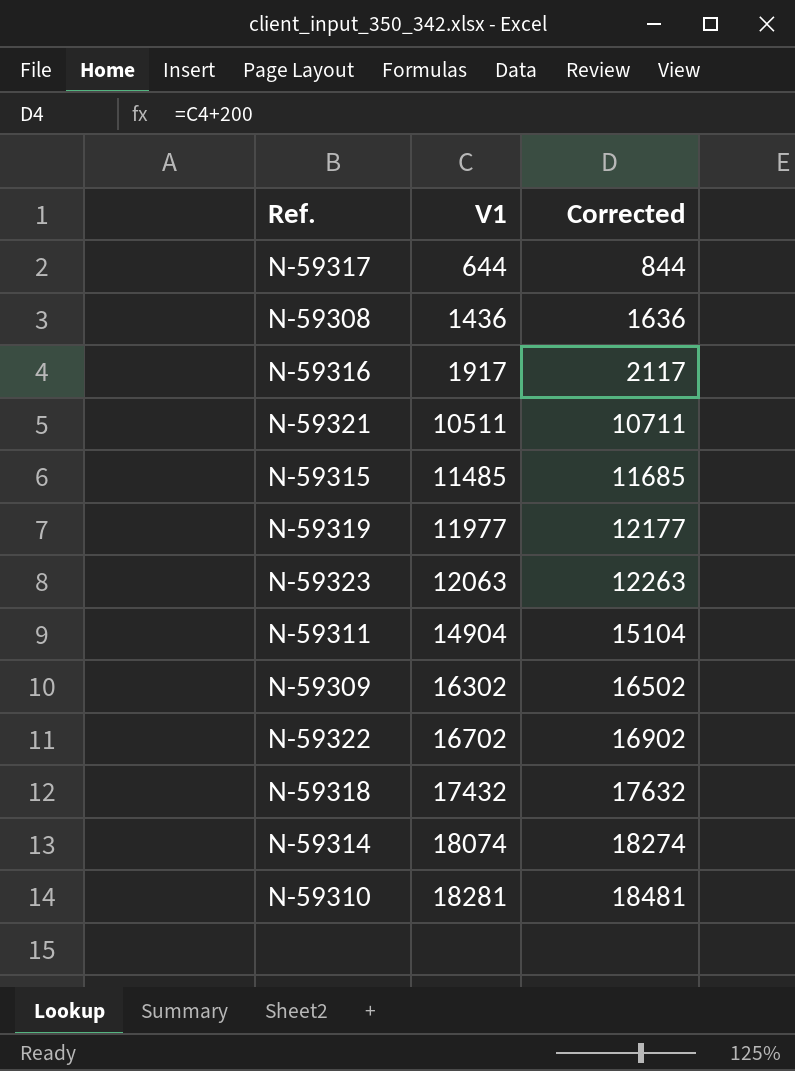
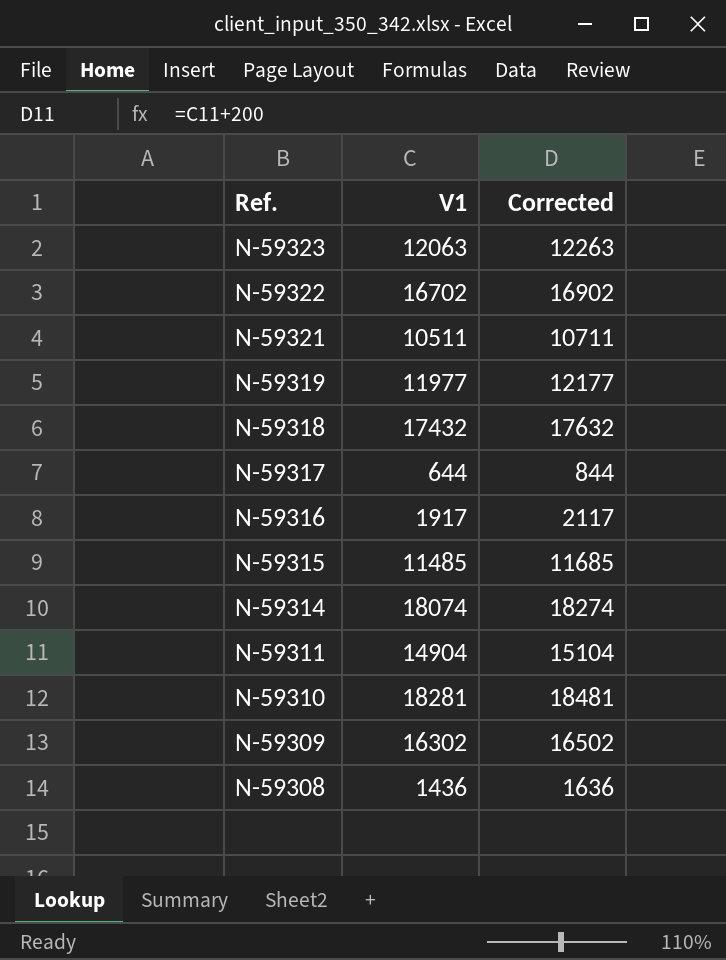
row order: V1 ascending -> Ref. descending

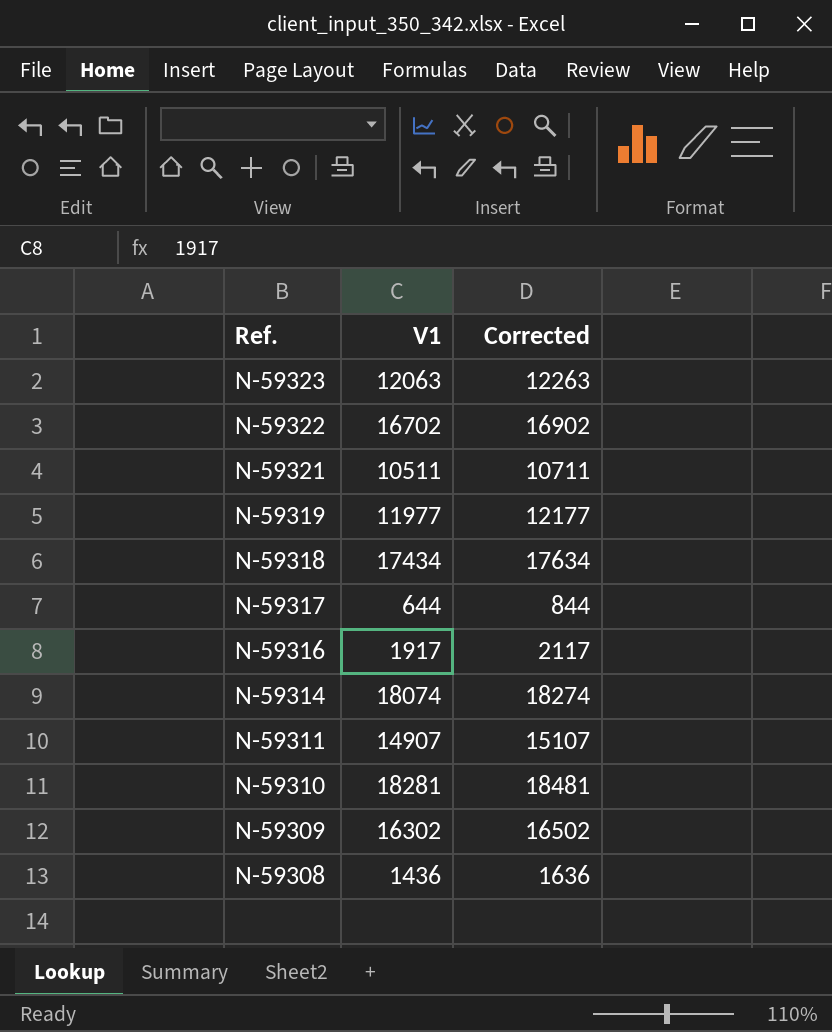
row N-59315: 11485 | 11685 -> none
N-59318 | V1: 17432 -> 17434
N-59318 | Corrected: 17632 -> 17634
N-59311 | V1: 14904 -> 14907
N-59311 | Corrected: 15104 -> 15107

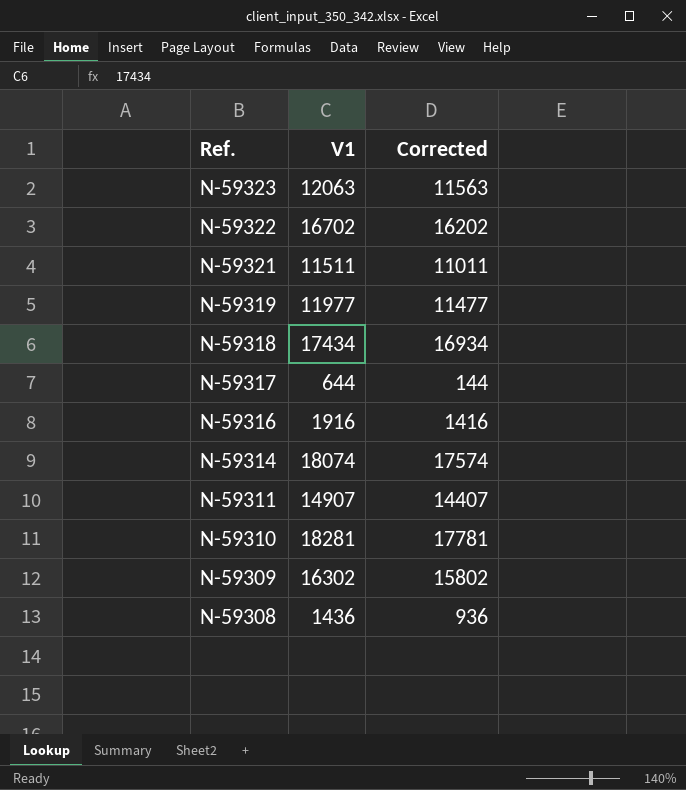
column Corrected | formula: [V1] + 200 -> [V1] - 500
N-59321 | V1: 10511 -> 11511
N-59316 | V1: 1917 -> 1916

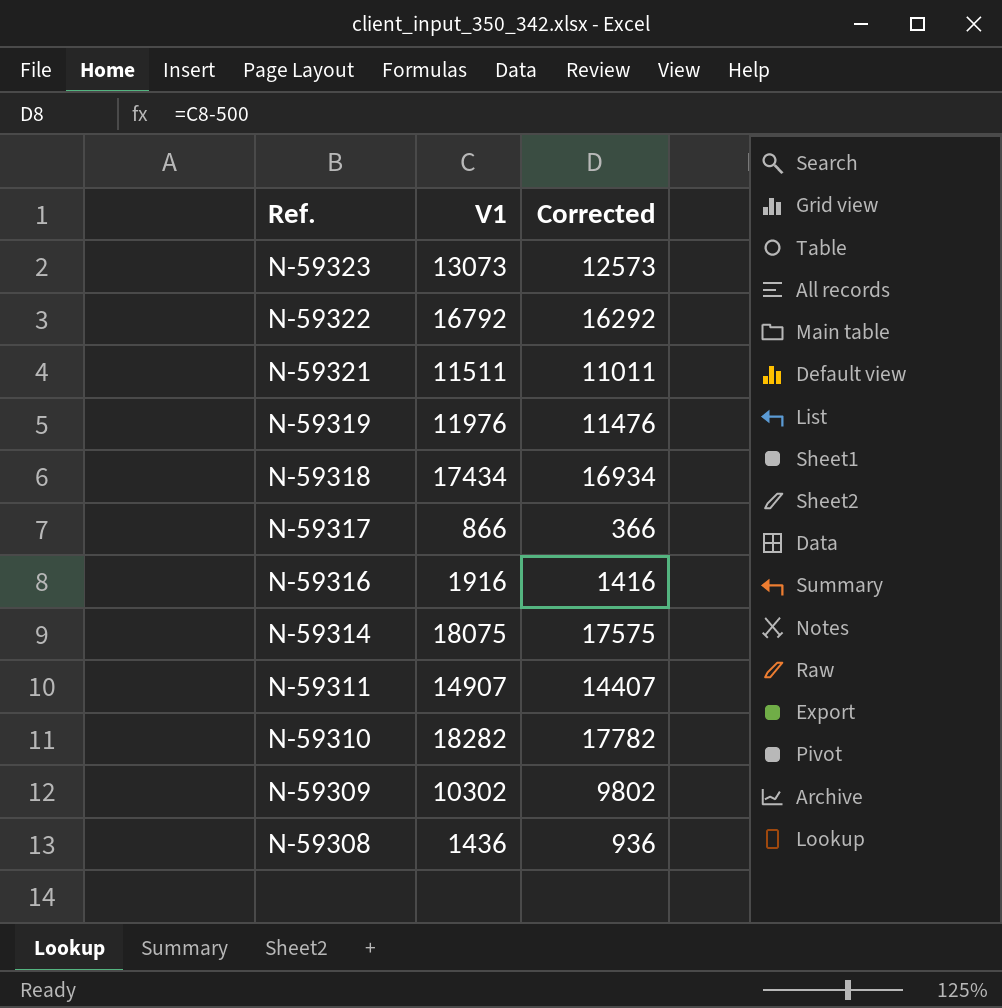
N-59323 | V1: 12063 -> 13073
N-59323 | Corrected: 11563 -> 12573
N-59322 | V1: 16702 -> 16792
N-59322 | Corrected: 16202 -> 16292
N-59319 | V1: 11977 -> 11976
N-59319 | Corrected: 11477 -> 11476
N-59317 | V1: 644 -> 866
N-59317 | Corrected: 144 -> 366
N-59314 | V1: 18074 -> 18075
N-59314 | Corrected: 17574 -> 17575
N-59310 | V1: 18281 -> 18282
N-59310 | Corrected: 17781 -> 17782
N-59309 | V1: 16302 -> 10302
N-59309 | Corrected: 15802 -> 9802

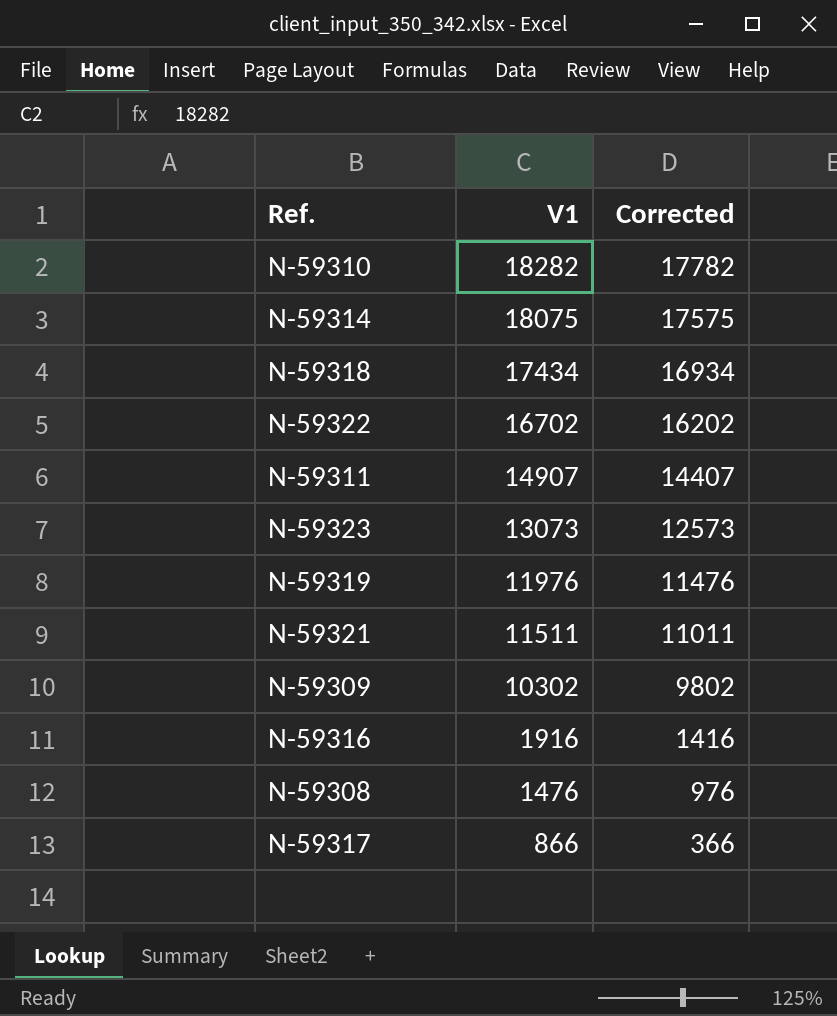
row order: Ref. descending -> V1 descending
N-59322 | V1: 16792 -> 16702
N-59322 | Corrected: 16292 -> 16202
N-59308 | V1: 1436 -> 1476
N-59308 | Corrected: 936 -> 976

